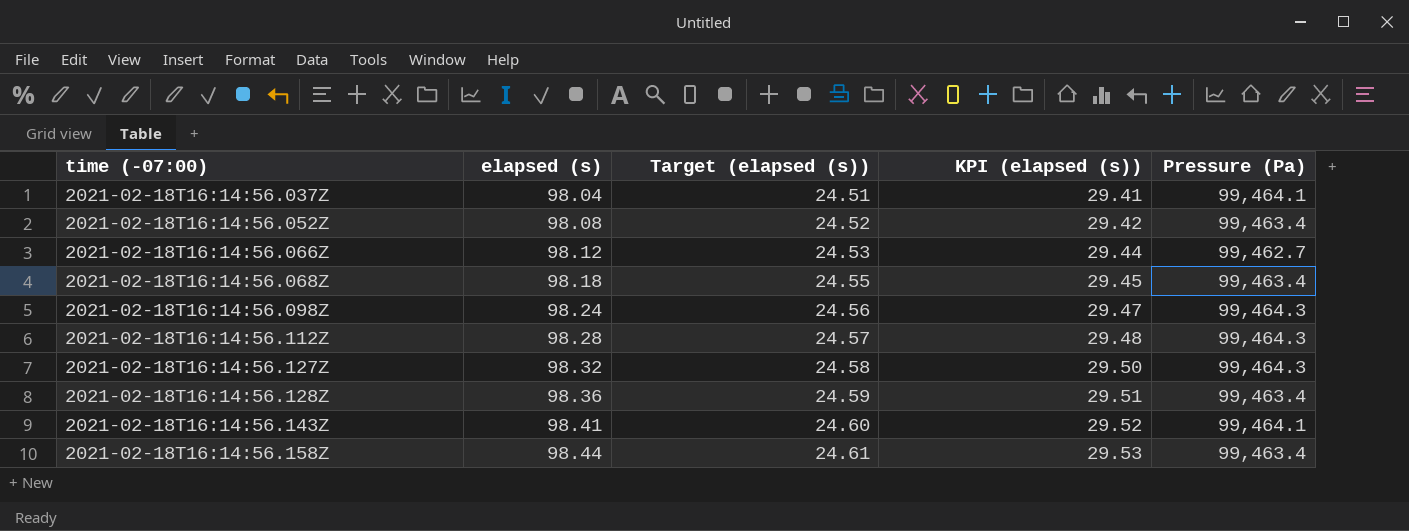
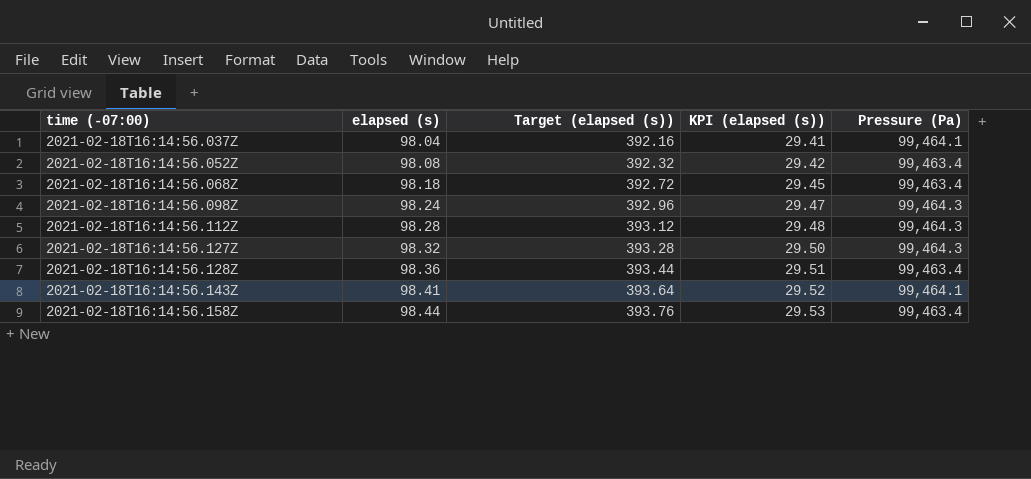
column Target (elapsed (s)) | formula: [elapsed (s)] * 0.25 -> [elapsed (s)] * 4
row 2021-02-18T16:14:56.066Z: 98.12 | 24.53 | 29.44 | 99,462.7 -> none

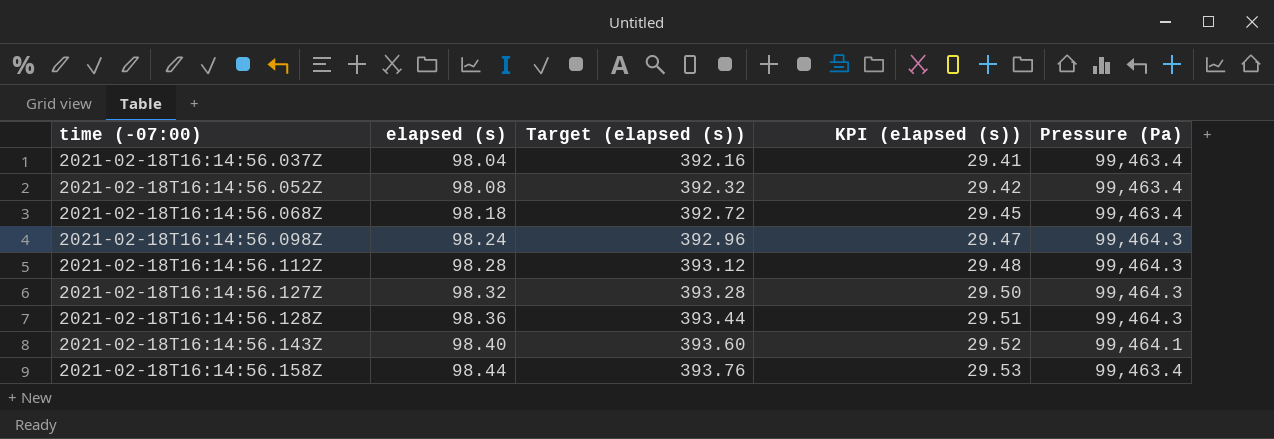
2021-02-18T16:14:56.037Z | Pressure (Pa): 99,464.1 -> 99,463.4
2021-02-18T16:14:56.128Z | Pressure (Pa): 99,463.4 -> 99,464.3
2021-02-18T16:14:56.143Z | elapsed (s): 98.41 -> 98.40
2021-02-18T16:14:56.143Z | Target (elapsed (s)): 393.64 -> 393.60

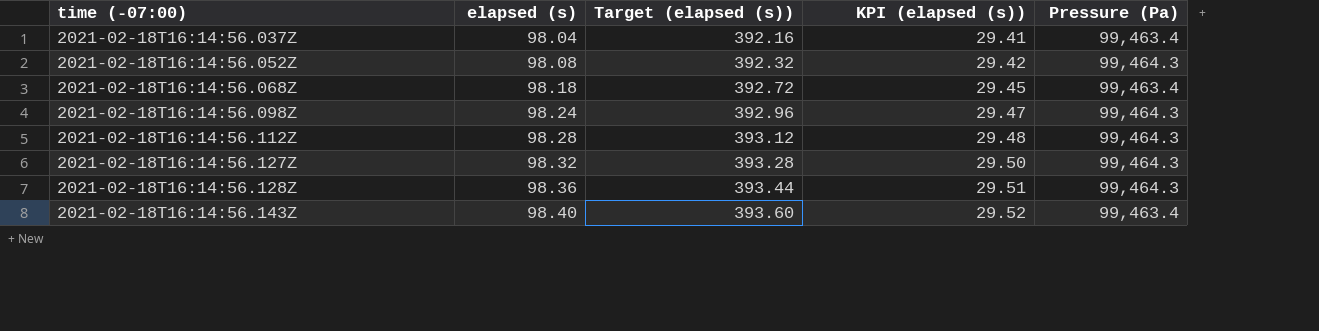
row 2021-02-18T16:14:56.158Z: 98.44 | 393.76 | 29.53 | 99,463.4 -> none
2021-02-18T16:14:56.052Z | Pressure (Pa): 99,463.4 -> 99,464.3
2021-02-18T16:14:56.143Z | Pressure (Pa): 99,464.1 -> 99,463.4

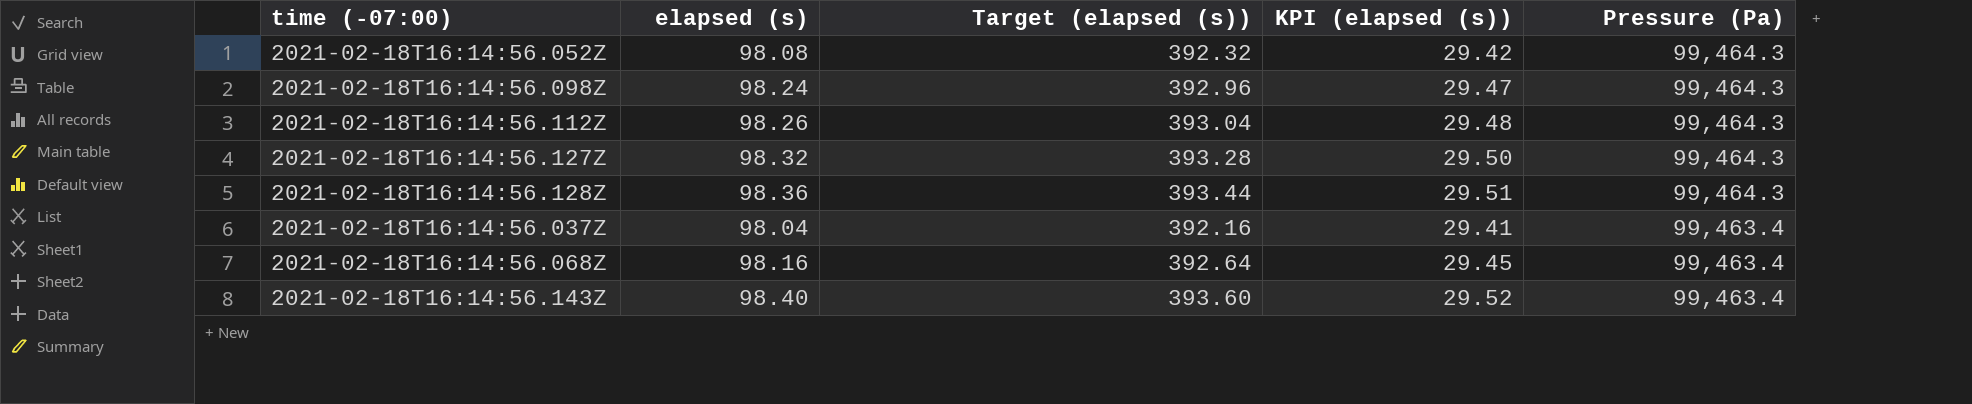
row order: time (-07:00) ascending -> Pressure (Pa) descending
2021-02-18T16:14:56.112Z | elapsed (s): 98.28 -> 98.26
2021-02-18T16:14:56.112Z | Target (elapsed (s)): 393.12 -> 393.04
2021-02-18T16:14:56.068Z | elapsed (s): 98.18 -> 98.16
2021-02-18T16:14:56.068Z | Target (elapsed (s)): 392.72 -> 392.64

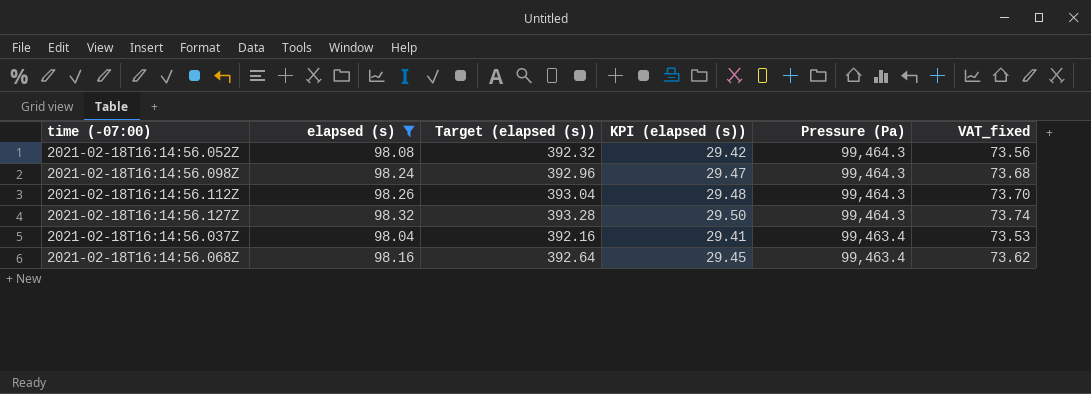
filter: none -> elapsed (s) <= 98.32
column VAT_fixed | formula: none -> [elapsed (s)] * 0.75

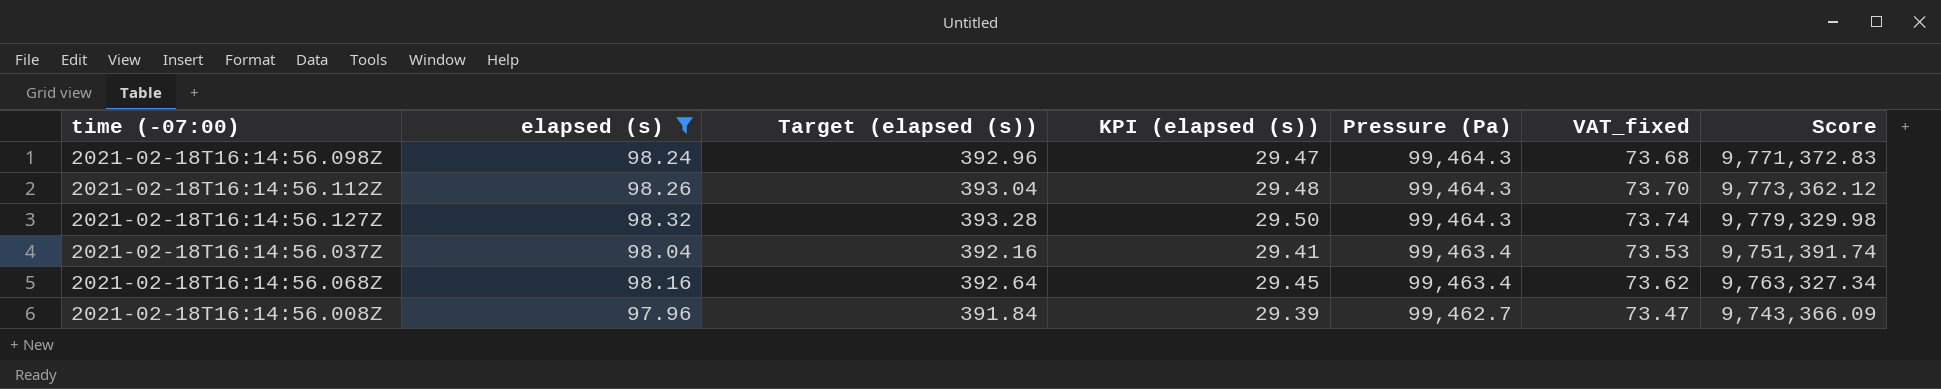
column Score | formula: none -> [elapsed (s)] * [Pressure (Pa)]
row 2021-02-18T16:14:56.052Z: 98.08 | 392.32 | 29.42 | 99,464.3 | 73.56 -> none
row 2021-02-18T16:14:56.008Z: none -> 97.96 | 391.84 | 29.39 | 99,462.7 | 73.47 | 9,743,366.09

